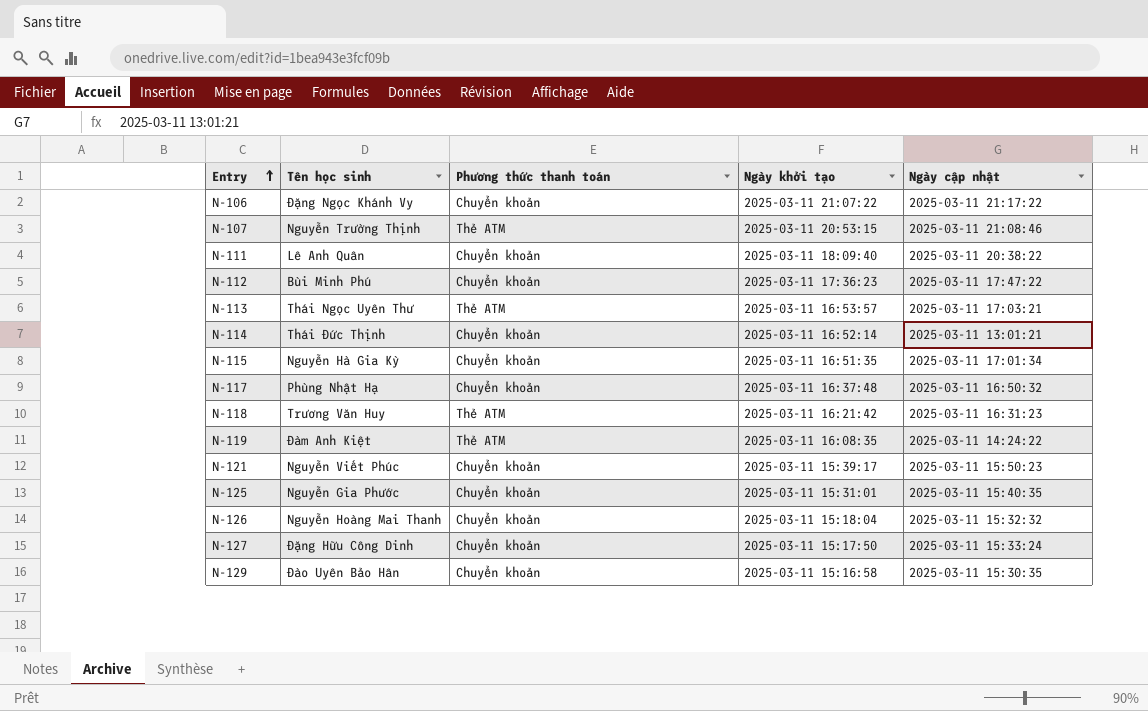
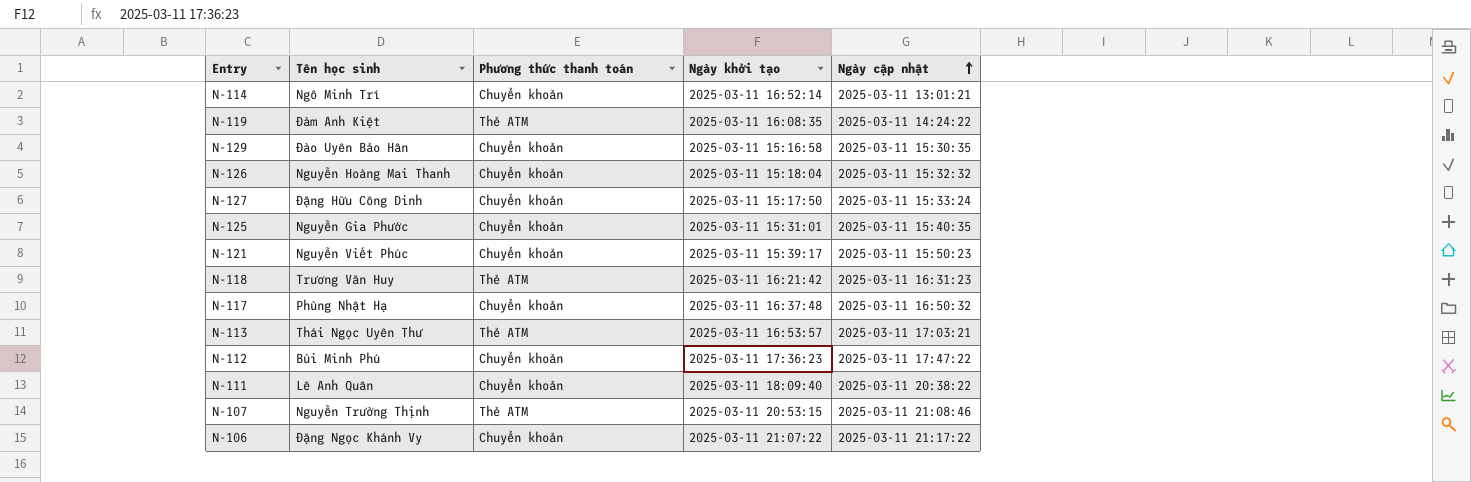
row order: Entry ascending -> Ngày cập nhật ascending
row N-115: Nguyễn Hà Gia Kỳ | Chuyển khoản | 2025-03-11 16:51:35 | 2025-03-11 17:01:34 -> none
N-114 | Tên học sinh: Thái Đức Thịnh -> Ngô Minh Trí

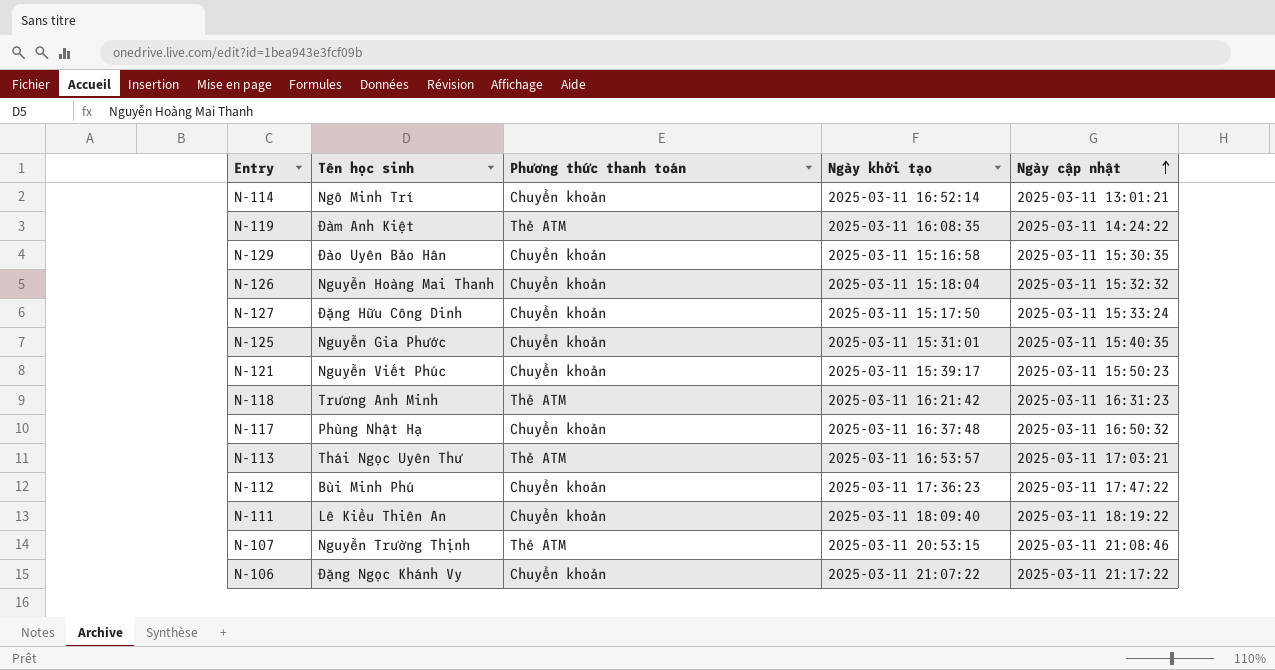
N-118 | Tên học sinh: Trương Văn Huy -> Trương Anh Minh
N-111 | Tên học sinh: Lê Anh Quân -> Lê Kiều Thiên An
N-111 | Ngày cập nhật: 2025-03-11 20:38:22 -> 2025-03-11 18:19:22

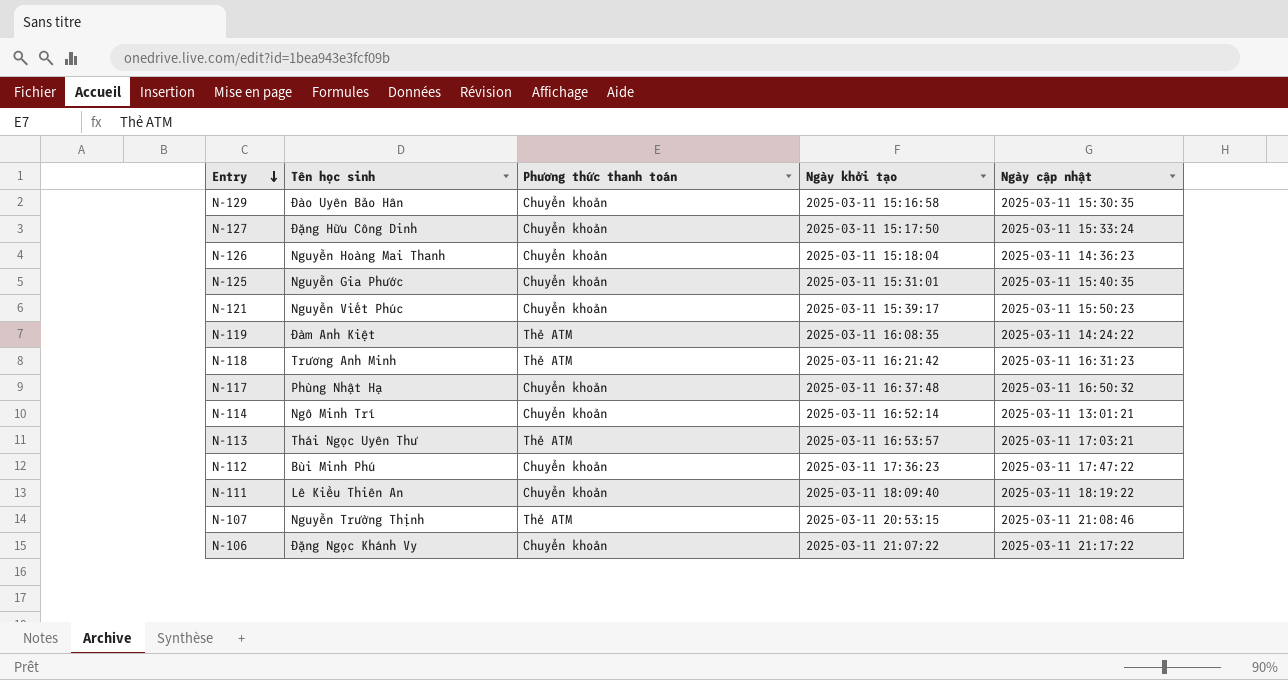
row order: Ngày cập nhật ascending -> Entry descending
N-126 | Ngày cập nhật: 2025-03-11 15:32:32 -> 2025-03-11 14:36:23

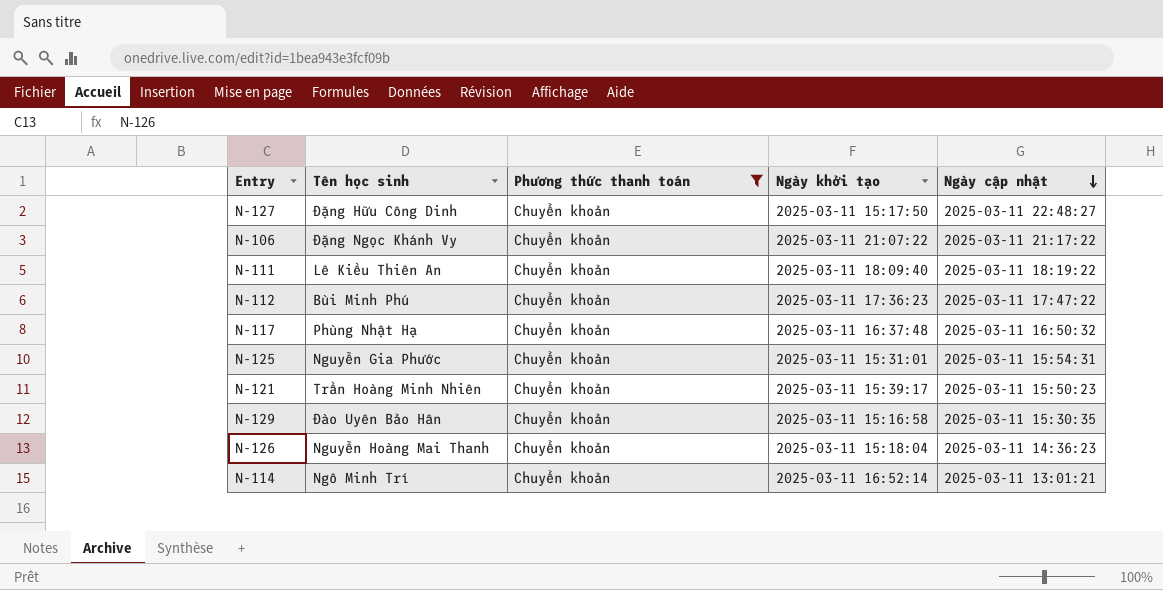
filter: none -> Phương thức thanh toán = Chuyển khoản
row order: Entry descending -> Ngày cập nhật descending
N-127 | Ngày cập nhật: 2025-03-11 15:33:24 -> 2025-03-11 22:48:27
N-125 | Ngày cập nhật: 2025-03-11 15:40:35 -> 2025-03-11 15:54:31
N-121 | Tên học sinh: Nguyễn Viết Phúc -> Trần Hoàng Minh Nhiên

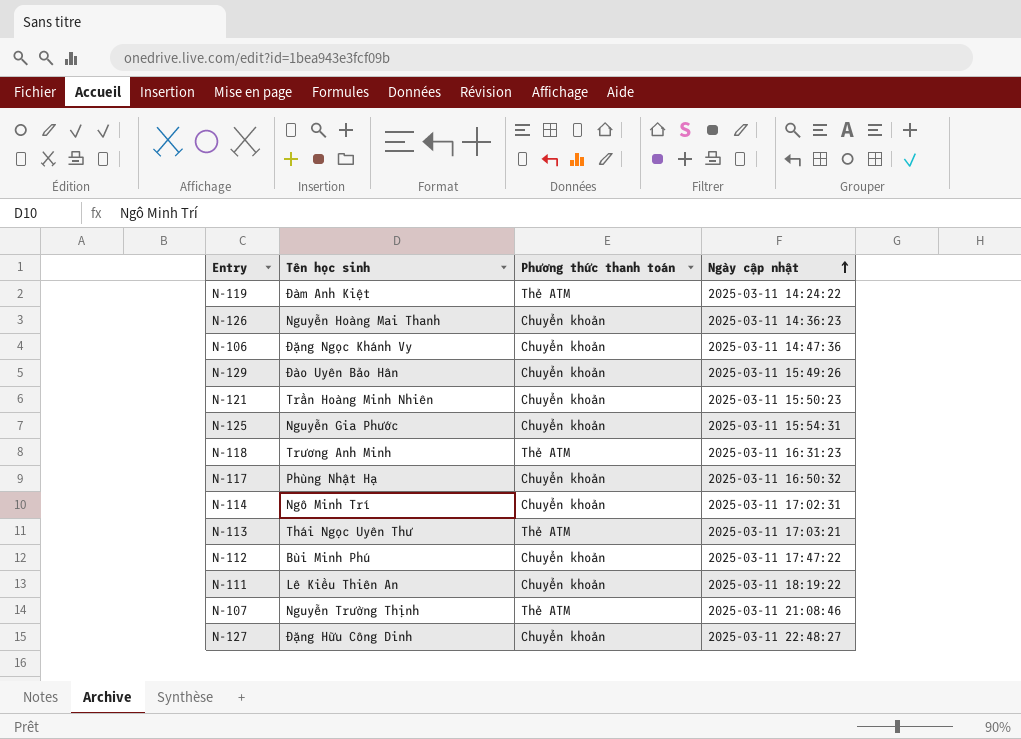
filter: Phương thức thanh toán = Chuyển khoản -> none
row order: Ngày cập nhật descending -> Ngày cập nhật ascending
column Ngày khởi tạo | position: 4 -> none
N-106 | Ngày cập nhật: 2025-03-11 21:17:22 -> 2025-03-11 14:47:36
N-129 | Ngày cập nhật: 2025-03-11 15:30:35 -> 2025-03-11 15:49:26
N-114 | Ngày cập nhật: 2025-03-11 13:01:21 -> 2025-03-11 17:02:31

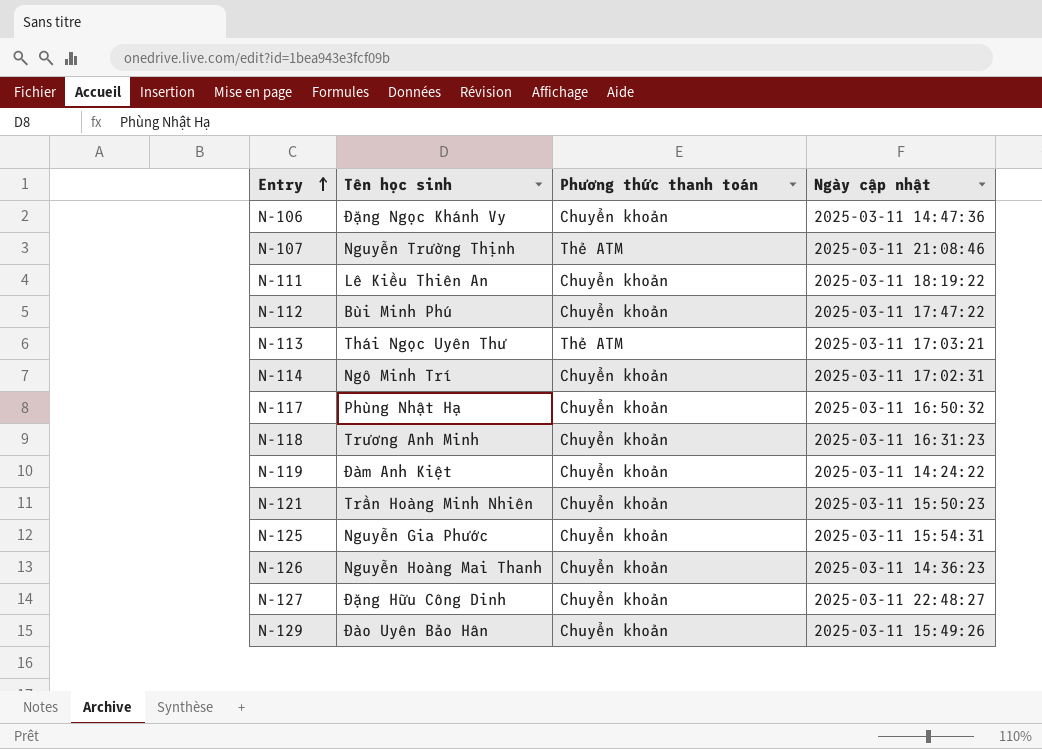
row order: Ngày cập nhật ascending -> Entry ascending
N-118 | Phương thức thanh toán: Thẻ ATM -> Chuyển khoản
N-119 | Phương thức thanh toán: Thẻ ATM -> Chuyển khoản

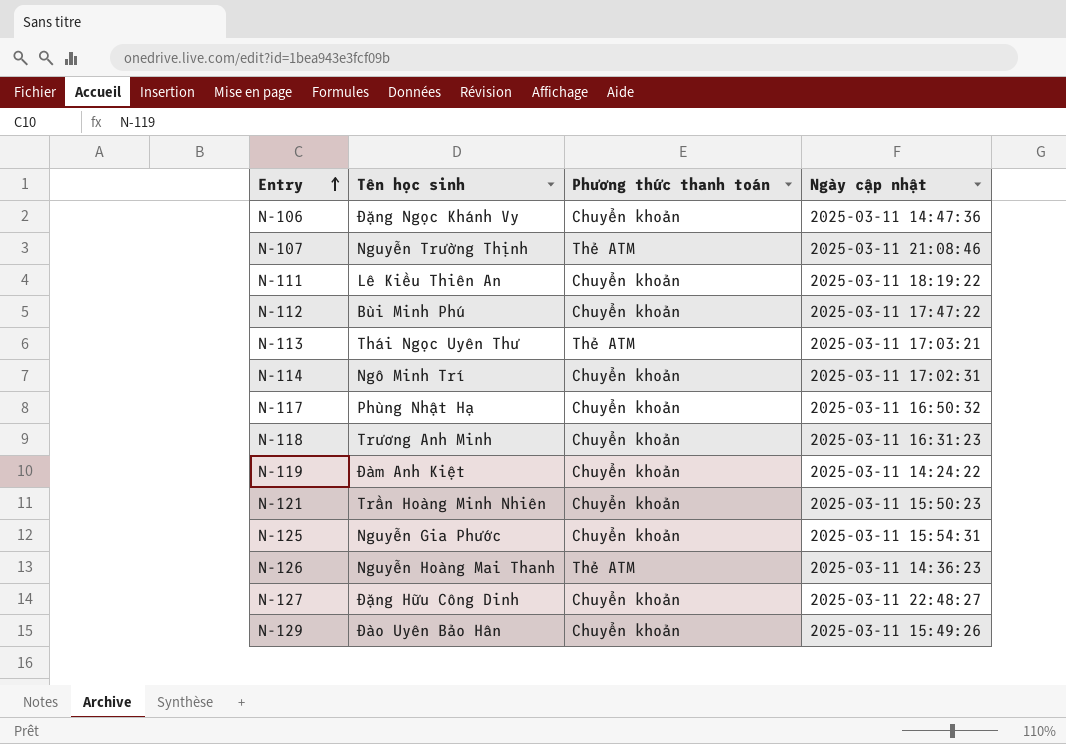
N-126 | Phương thức thanh toán: Chuyển khoản -> Thẻ ATM

